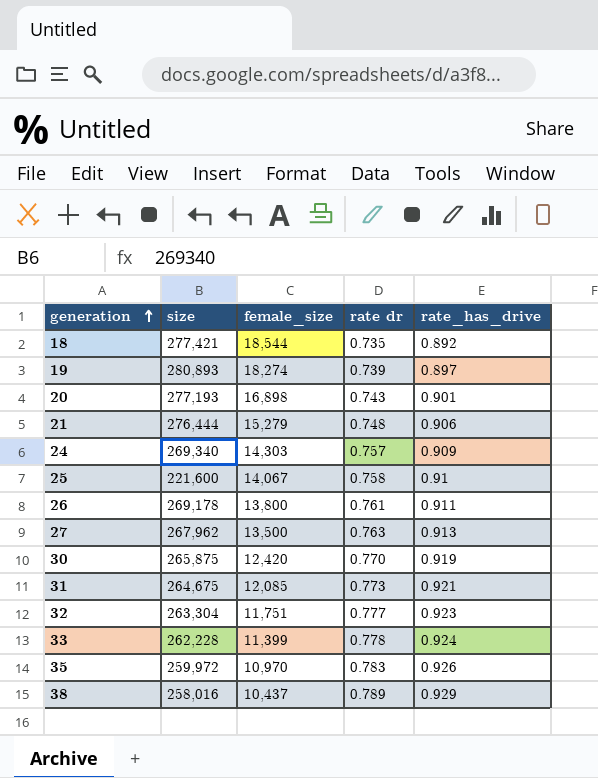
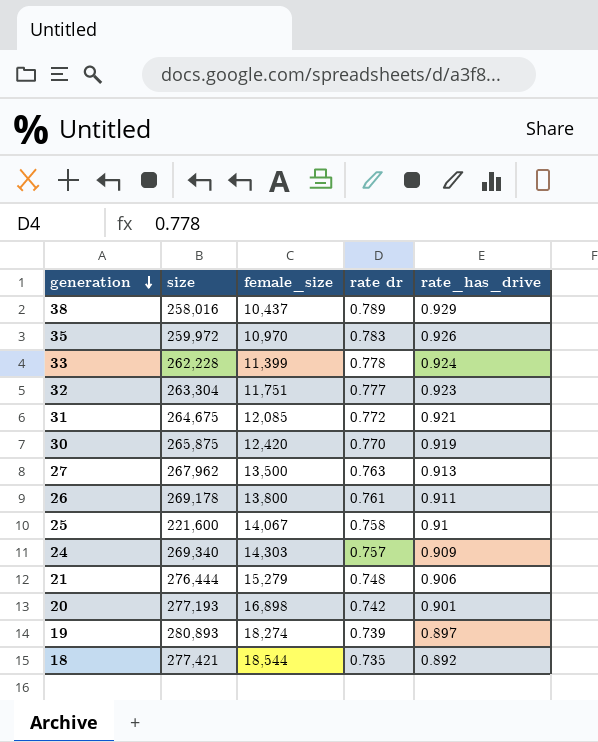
row order: generation ascending -> generation descending
31 | rate dr: 0.773 -> 0.772
20 | rate dr: 0.743 -> 0.742

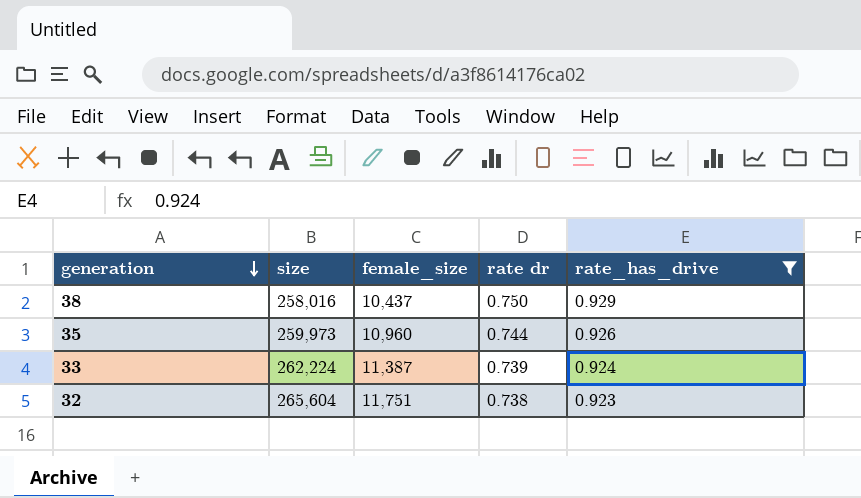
filter: none -> rate_has_drive >= 0.923
38 | rate dr: 0.789 -> 0.750
35 | size: 259,972 -> 259,973
35 | female_size: 10,970 -> 10,960
35 | rate dr: 0.783 -> 0.744
33 | size: 262,228 -> 262,224
33 | female_size: 11,399 -> 11,387
33 | rate dr: 0.778 -> 0.739
32 | size: 263,304 -> 265,604
32 | rate dr: 0.777 -> 0.738

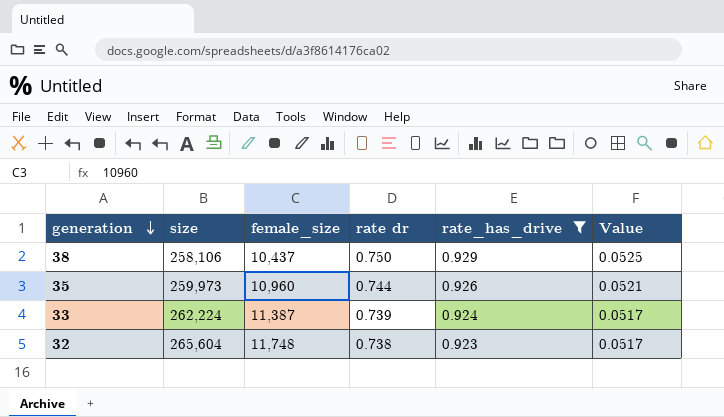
column Value | formula: none -> [rate dr] * 0.07
38 | size: 258,016 -> 258,106
32 | female_size: 11,751 -> 11,748

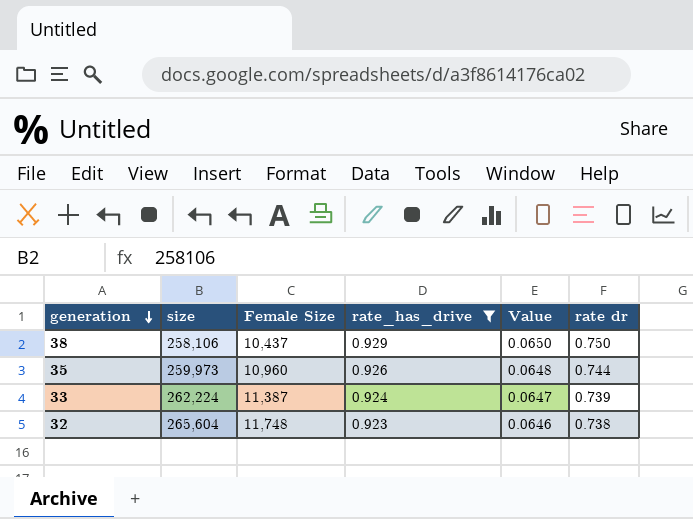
column name: female_size -> Female Size
column Value | formula: [rate dr] * 0.07 -> [rate_has_drive] * 0.07
column rate dr | position: 4 -> 6

